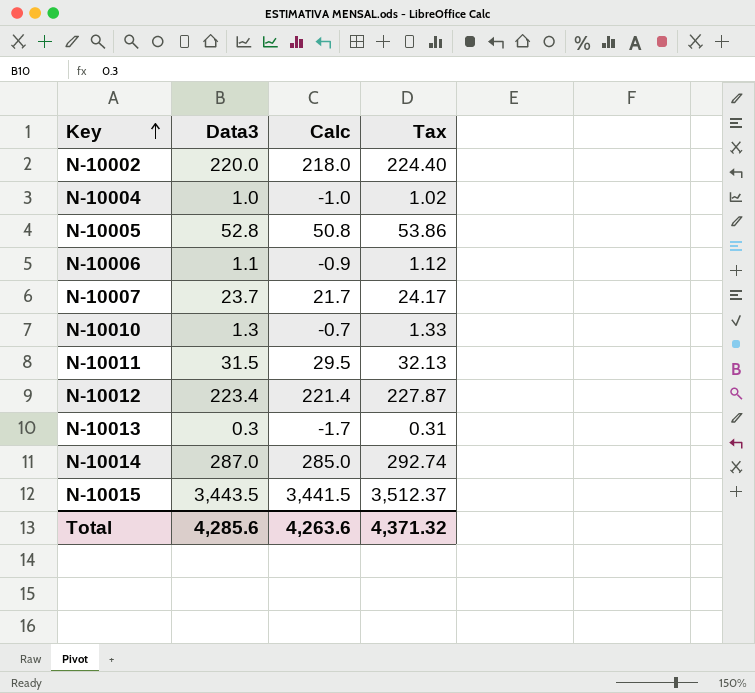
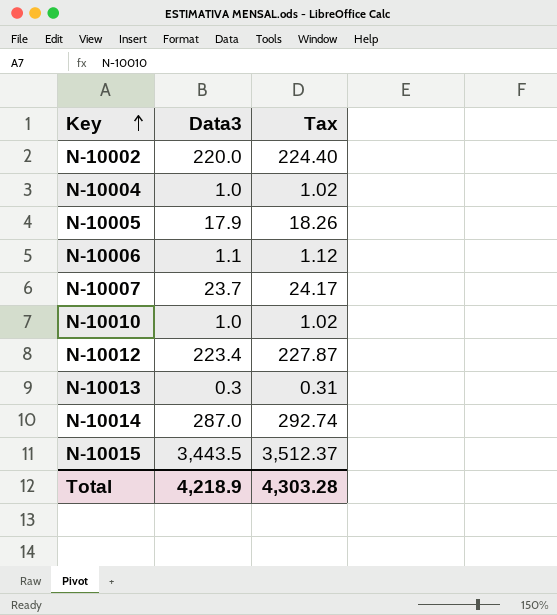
column Calc | formula: [Data3] - 2 -> none
row N-10011: 31.5 | 29.5 | 32.13 -> none
N-10005 | Data3: 52.8 -> 17.9
N-10005 | Tax: 53.86 -> 18.26
N-10010 | Data3: 1.3 -> 1.0
N-10010 | Tax: 1.33 -> 1.02
Total | Data3: 4,285.6 -> 4,218.9
Total | Tax: 4,371.32 -> 4,303.28

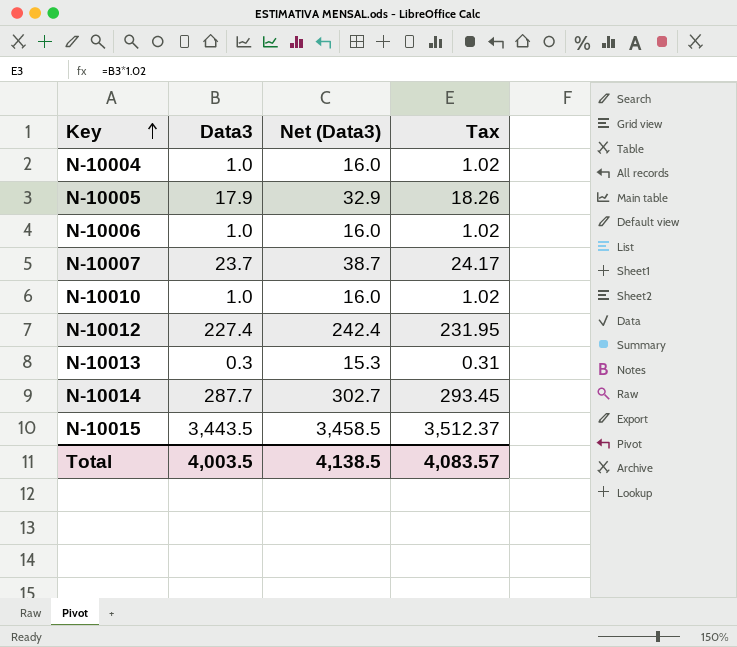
column Net (Data3) | formula: none -> [Data3] + 15
row N-10002: 220.0 | 224.40 -> none
N-10006 | Data3: 1.1 -> 1.0
N-10006 | Tax: 1.12 -> 1.02
N-10012 | Data3: 223.4 -> 227.4
N-10012 | Tax: 227.87 -> 231.95
N-10014 | Data3: 287.0 -> 287.7
N-10014 | Tax: 292.74 -> 293.45
Total | Data3: 4,218.9 -> 4,003.5
Total | Tax: 4,303.28 -> 4,083.57

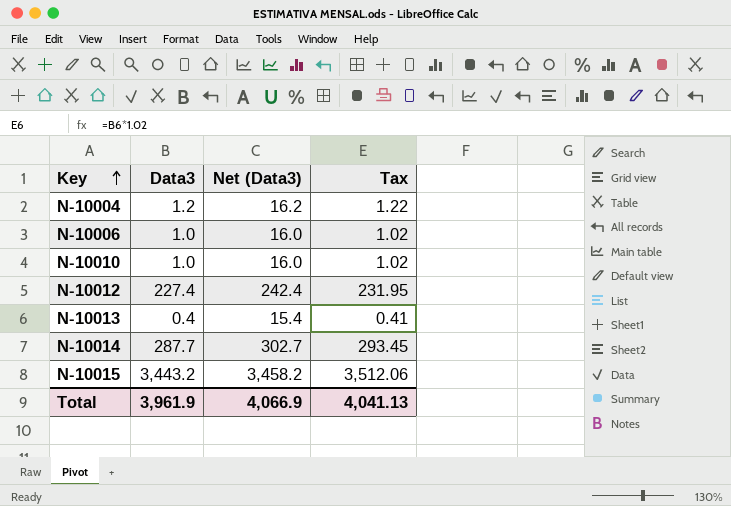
row N-10005: 17.9 | 32.9 | 18.26 -> none
row N-10007: 23.7 | 38.7 | 24.17 -> none
N-10004 | Data3: 1.0 -> 1.2
N-10004 | Net (Data3): 16.0 -> 16.2
N-10004 | Tax: 1.02 -> 1.22
N-10013 | Data3: 0.3 -> 0.4
N-10013 | Net (Data3): 15.3 -> 15.4
N-10013 | Tax: 0.31 -> 0.41
N-10015 | Data3: 3,443.5 -> 3,443.2
N-10015 | Net (Data3): 3,458.5 -> 3,458.2
N-10015 | Tax: 3,512.37 -> 3,512.06
Total | Data3: 4,003.5 -> 3,961.9
Total | Net (Data3): 4,138.5 -> 4,066.9
Total | Tax: 4,083.57 -> 4,041.13

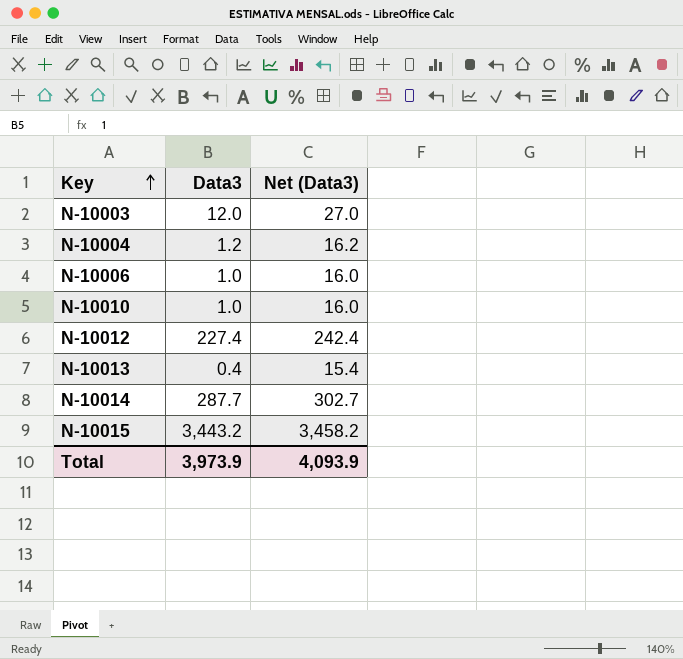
column Tax | formula: [Data3] * 1.02 -> none
row N-10003: none -> 12.0 | 27.0
Total | Data3: 3,961.9 -> 3,973.9
Total | Net (Data3): 4,066.9 -> 4,093.9

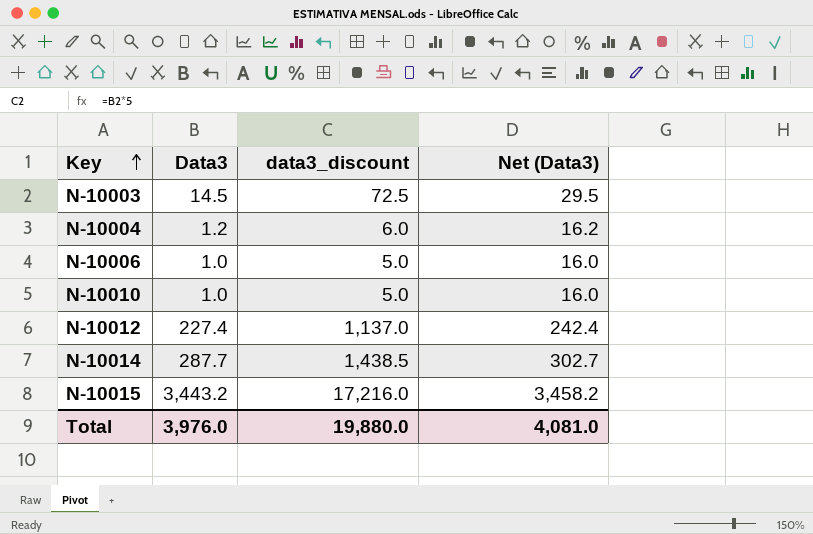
column data3_discount | formula: none -> [Data3] * 5
row N-10013: 0.4 | 15.4 -> none
N-10003 | Data3: 12.0 -> 14.5
N-10003 | Net (Data3): 27.0 -> 29.5
Total | Data3: 3,973.9 -> 3,976.0
Total | Net (Data3): 4,093.9 -> 4,081.0

